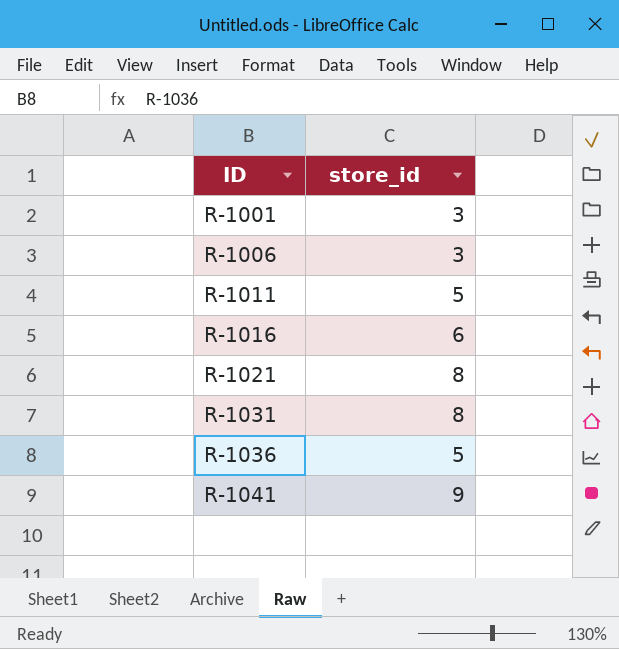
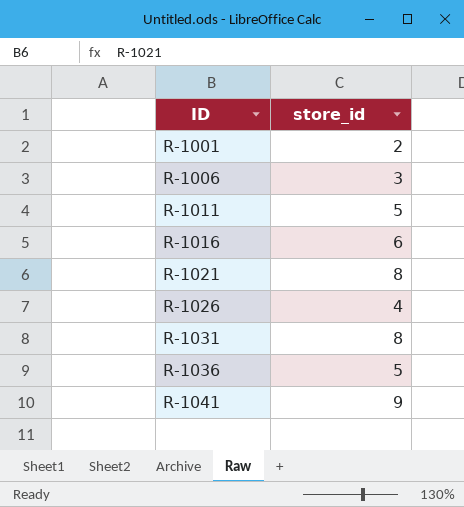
R-1001 | store_id: 3 -> 2
row R-1026: none -> 4

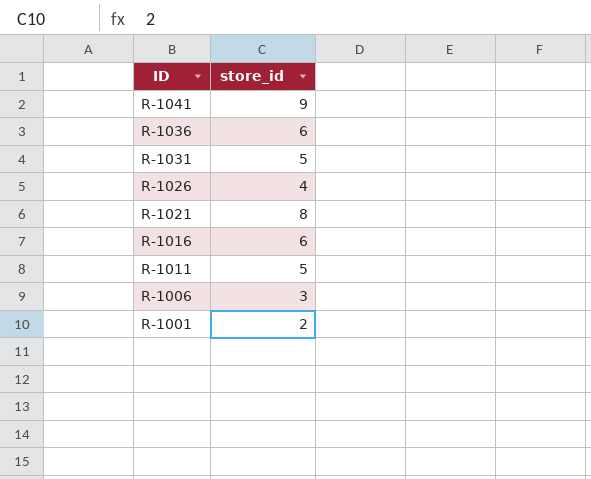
row order: ID ascending -> ID descending
R-1036 | store_id: 5 -> 6
R-1031 | store_id: 8 -> 5

